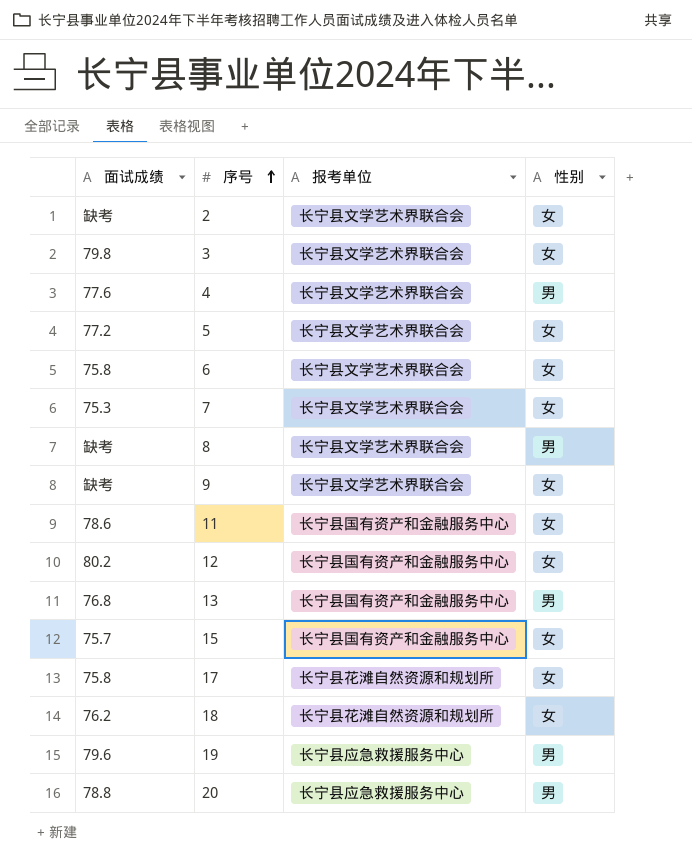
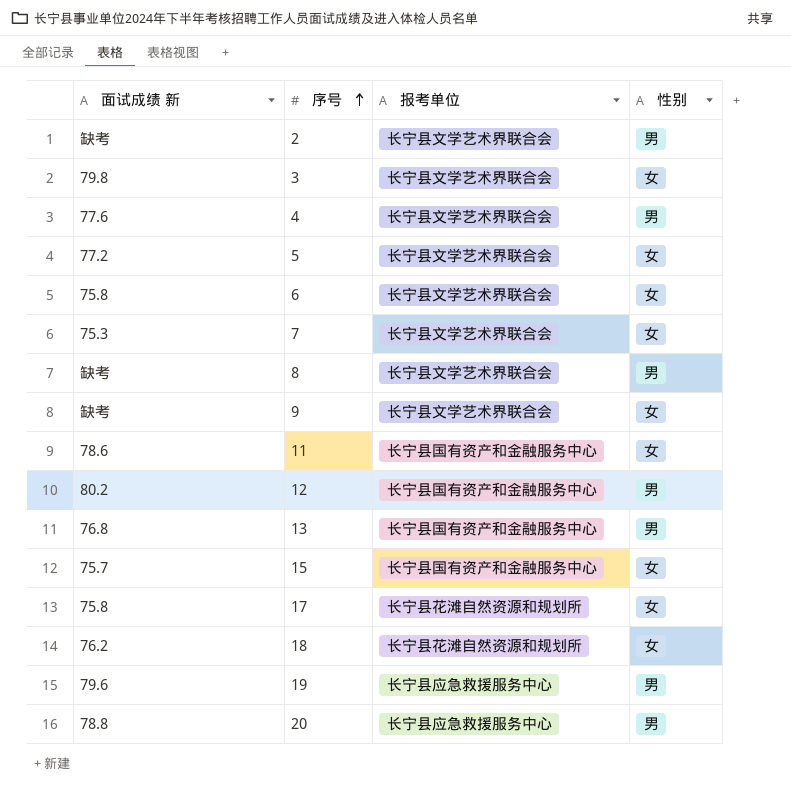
column name: 面试成绩 -> 面试成绩 新
2 | 性别: 女 -> 男
12 | 性别: 女 -> 男

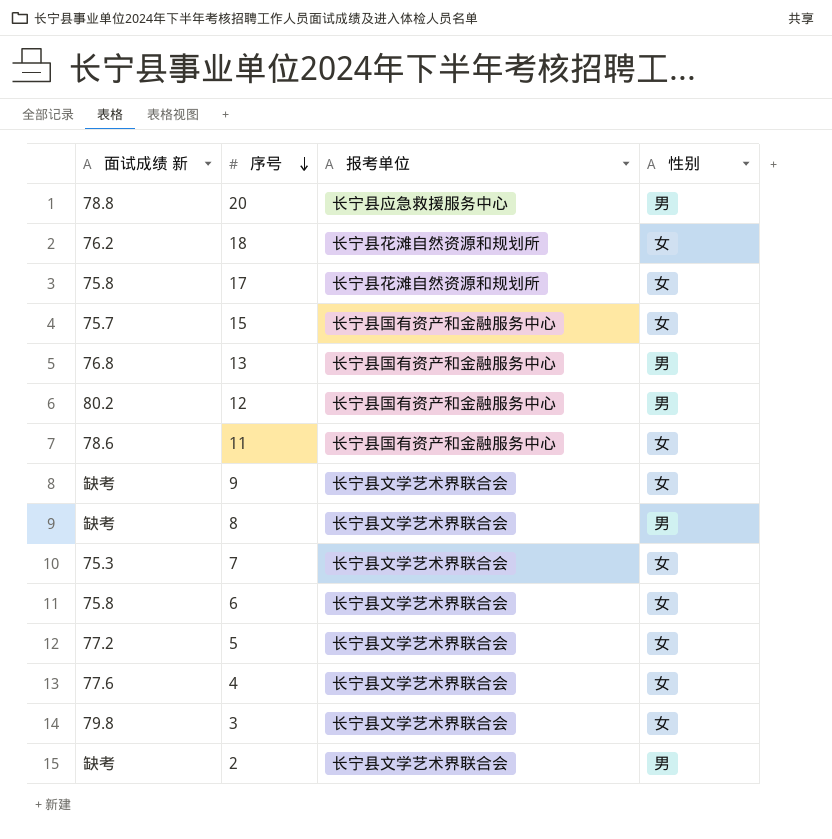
row order: 序号 ascending -> 序号 descending
row 19: 79.6 | 长宁县应急救援服务中心 | 男 -> none
4 | 性别: 男 -> 女

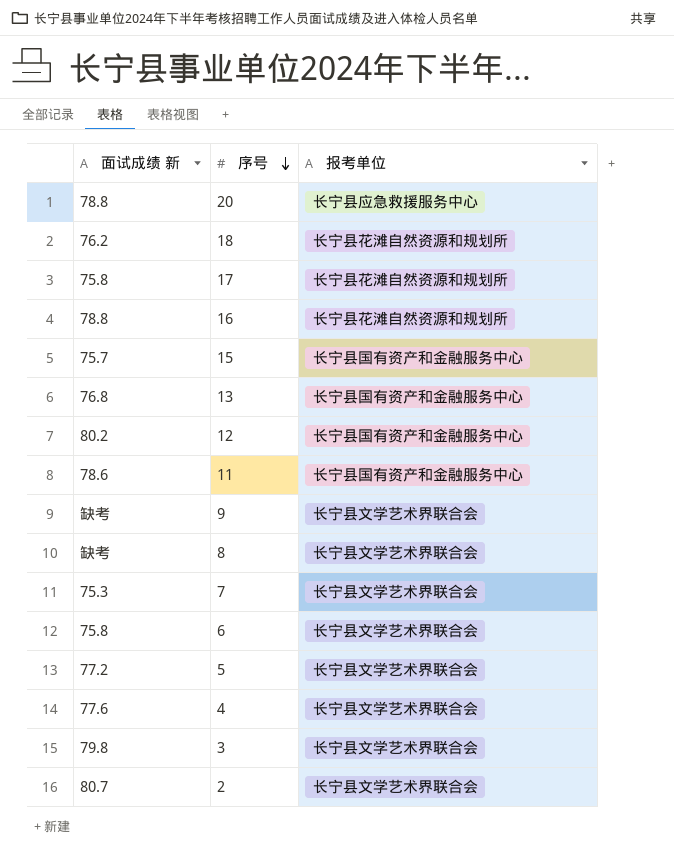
column 性别 | position: 4 -> none
row 16: none -> 78.8 | 长宁县花滩自然资源和规划所
2 | 面试成绩 新: 缺考 -> 80.7

